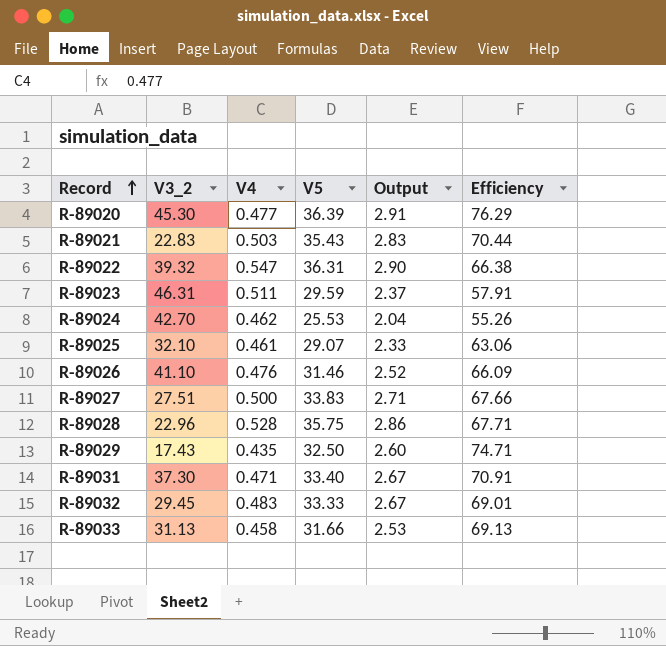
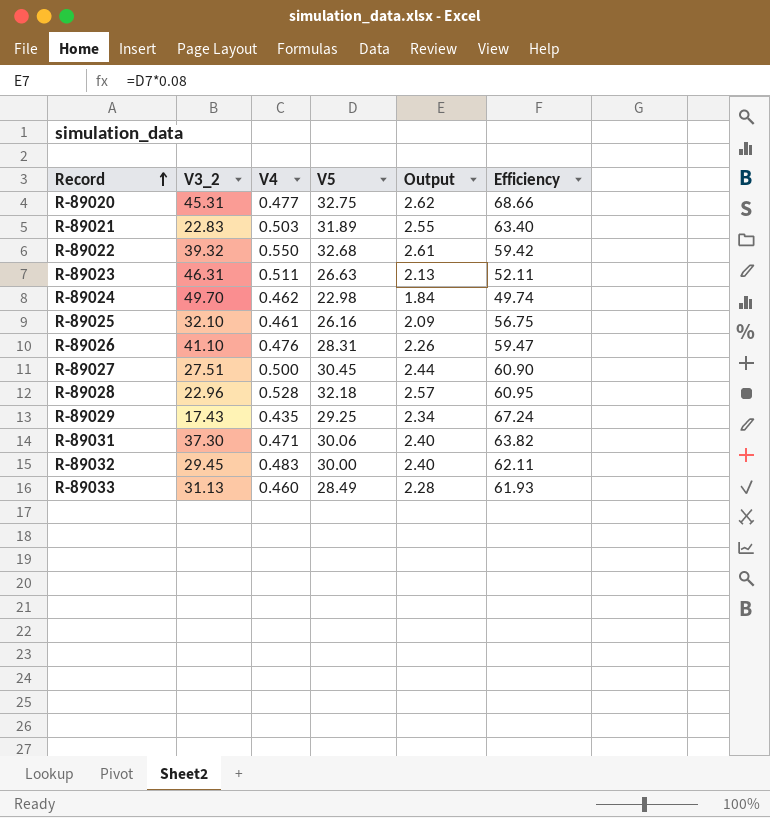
R-89020 | V3_2: 45.30 -> 45.31
R-89020 | V5: 36.39 -> 32.75
R-89020 | Output: 2.91 -> 2.62
R-89020 | Efficiency: 76.29 -> 68.66
R-89021 | V5: 35.43 -> 31.89
R-89021 | Output: 2.83 -> 2.55
R-89021 | Efficiency: 70.44 -> 63.40
R-89022 | V4: 0.547 -> 0.550
R-89022 | V5: 36.31 -> 32.68
R-89022 | Output: 2.90 -> 2.61
R-89022 | Efficiency: 66.38 -> 59.42
R-89023 | V5: 29.59 -> 26.63
R-89023 | Output: 2.37 -> 2.13
R-89023 | Efficiency: 57.91 -> 52.11
R-89024 | V3_2: 42.70 -> 49.70
R-89024 | V5: 25.53 -> 22.98
R-89024 | Output: 2.04 -> 1.84
R-89024 | Efficiency: 55.26 -> 49.74
R-89025 | V5: 29.07 -> 26.16
R-89025 | Output: 2.33 -> 2.09
R-89025 | Efficiency: 63.06 -> 56.75
R-89026 | V5: 31.46 -> 28.31
R-89026 | Output: 2.52 -> 2.26
R-89026 | Efficiency: 66.09 -> 59.47
R-89027 | V5: 33.83 -> 30.45
R-89027 | Output: 2.71 -> 2.44
R-89027 | Efficiency: 67.66 -> 60.90
R-89028 | V5: 35.75 -> 32.18
R-89028 | Output: 2.86 -> 2.57
R-89028 | Efficiency: 67.71 -> 60.95
R-89029 | V5: 32.50 -> 29.25
R-89029 | Output: 2.60 -> 2.34
R-89029 | Efficiency: 74.71 -> 67.24
R-89031 | V5: 33.40 -> 30.06
R-89031 | Output: 2.67 -> 2.40
R-89031 | Efficiency: 70.91 -> 63.82
R-89032 | V5: 33.33 -> 30.00
R-89032 | Output: 2.67 -> 2.40
R-89032 | Efficiency: 69.01 -> 62.11
R-89033 | V4: 0.458 -> 0.460
R-89033 | V5: 31.66 -> 28.49
R-89033 | Output: 2.53 -> 2.28
R-89033 | Efficiency: 69.13 -> 61.93

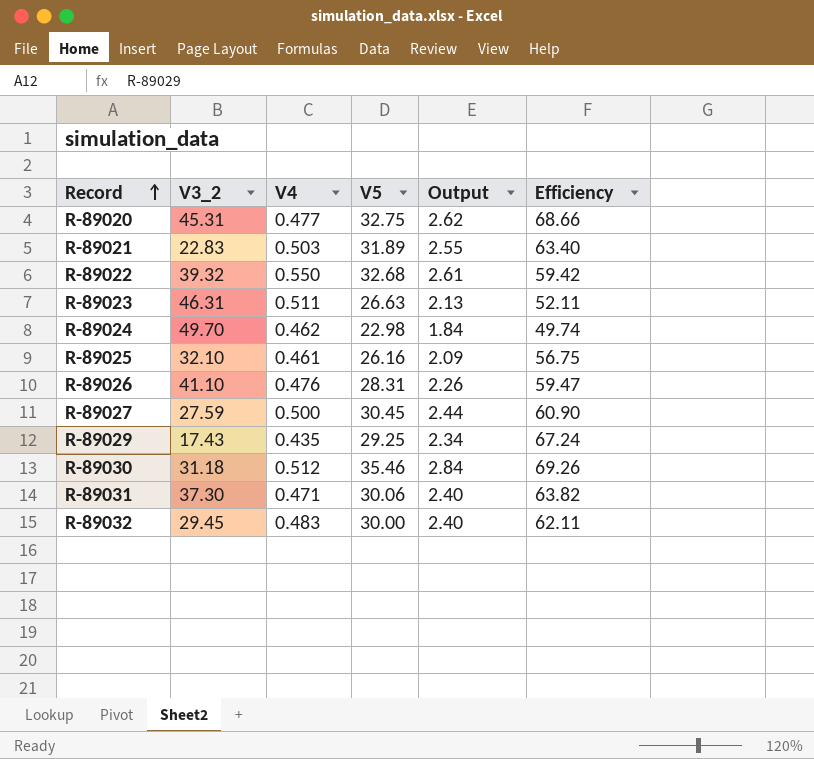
row R-89028: 22.96 | 0.528 | 32.18 | 2.57 | 60.95 -> none
row R-89033: 31.13 | 0.460 | 28.49 | 2.28 | 61.93 -> none
R-89027 | V3_2: 27.51 -> 27.59
row R-89030: none -> 31.18 | 0.512 | 35.46 | 2.84 | 69.26

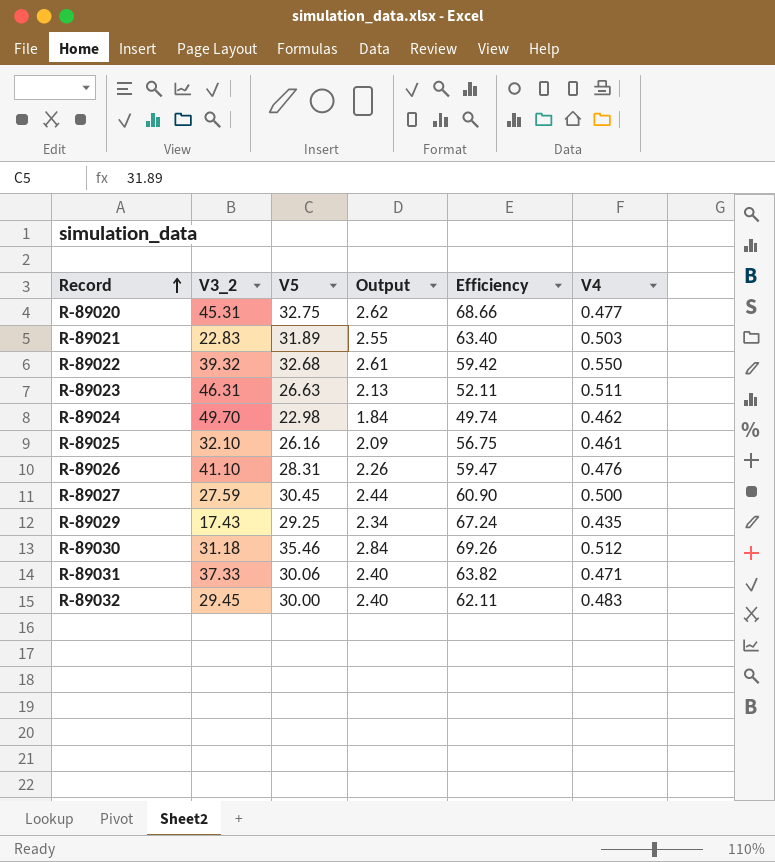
column V4 | position: 3 -> 6
R-89031 | V3_2: 37.30 -> 37.33

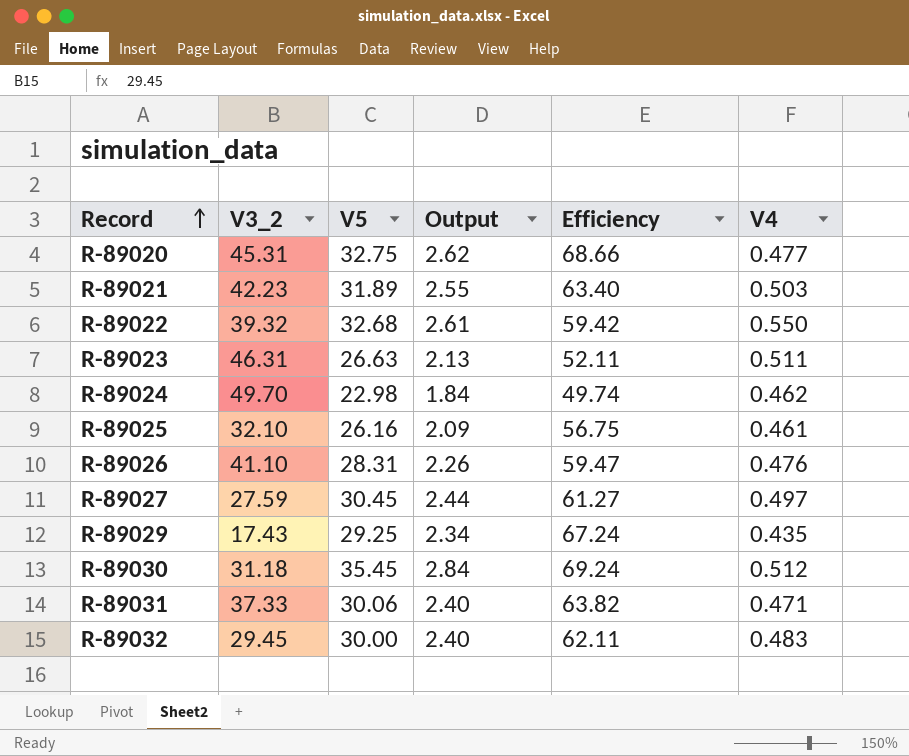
R-89021 | V3_2: 22.83 -> 42.23
R-89027 | Efficiency: 60.90 -> 61.27
R-89027 | V4: 0.500 -> 0.497
R-89030 | V5: 35.46 -> 35.45
R-89030 | Efficiency: 69.26 -> 69.24

